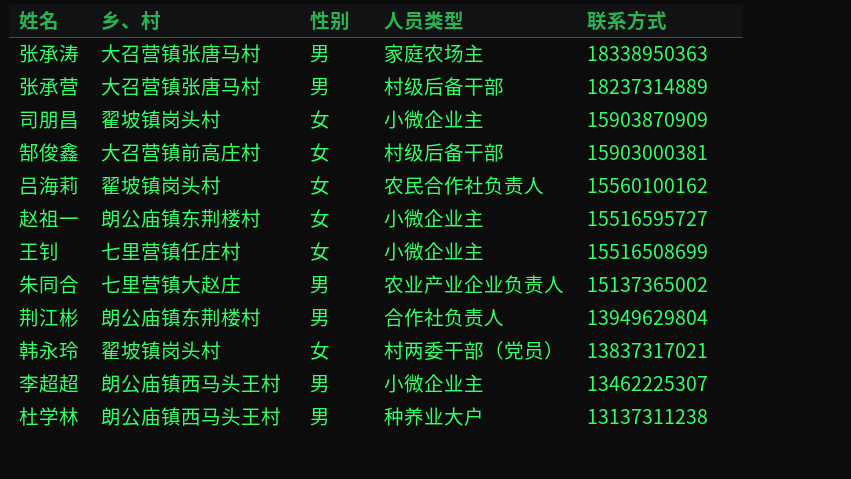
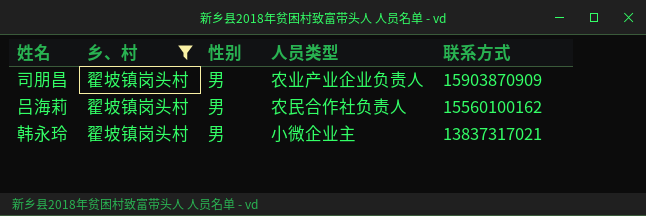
filter: none -> 乡、村 = 翟坡镇岗头村
司朋昌 | 性别: 女 -> 男
司朋昌 | 人员类型: 小微企业主 -> 农业产业企业负责人
吕海莉 | 性别: 女 -> 男
韩永玲 | 性别: 女 -> 男
韩永玲 | 人员类型: 村两委干部（党员） -> 小微企业主

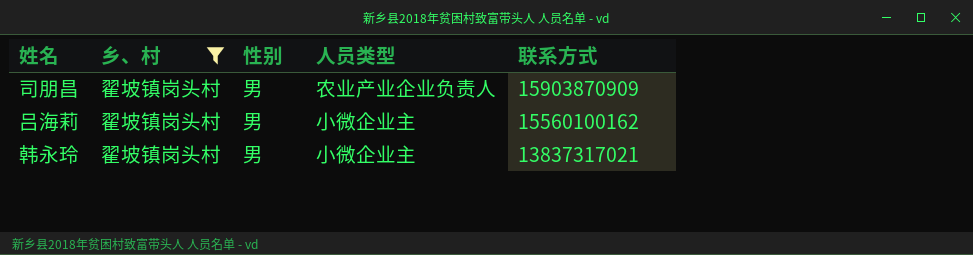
吕海莉 | 人员类型: 农民合作社负责人 -> 小微企业主

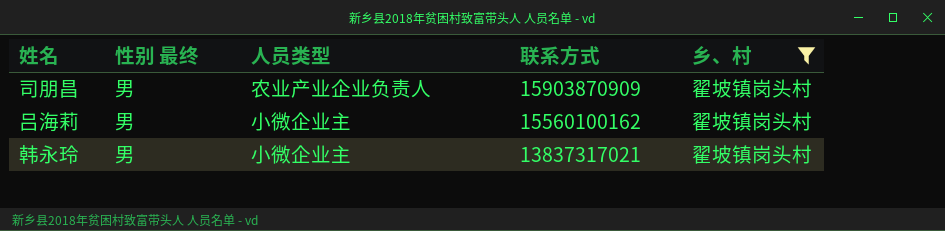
column name: 性别 -> 性别 最终
column 乡、村 | position: 2 -> 5

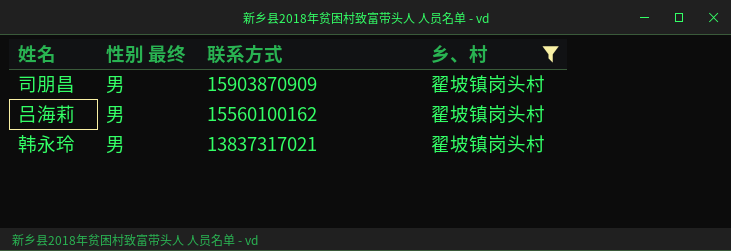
column 人员类型 | position: 3 -> none

